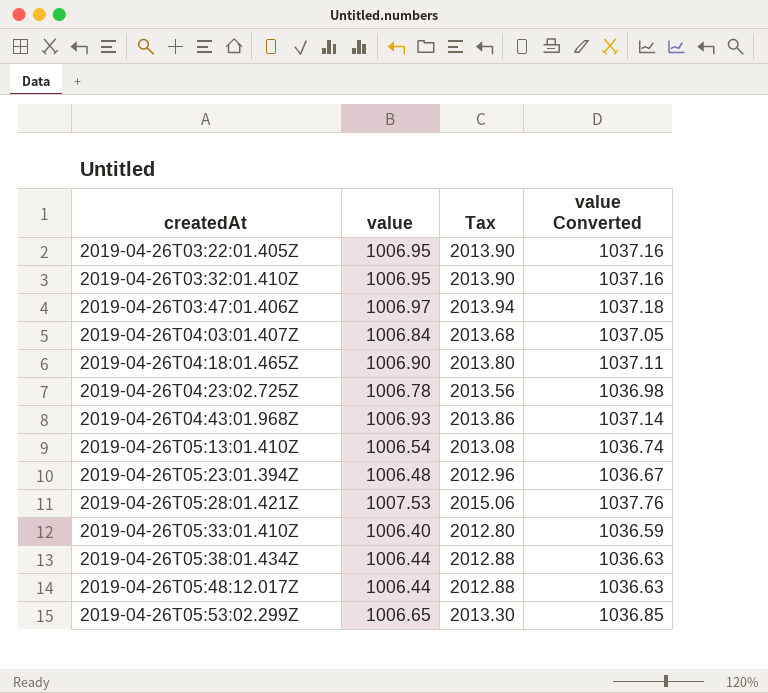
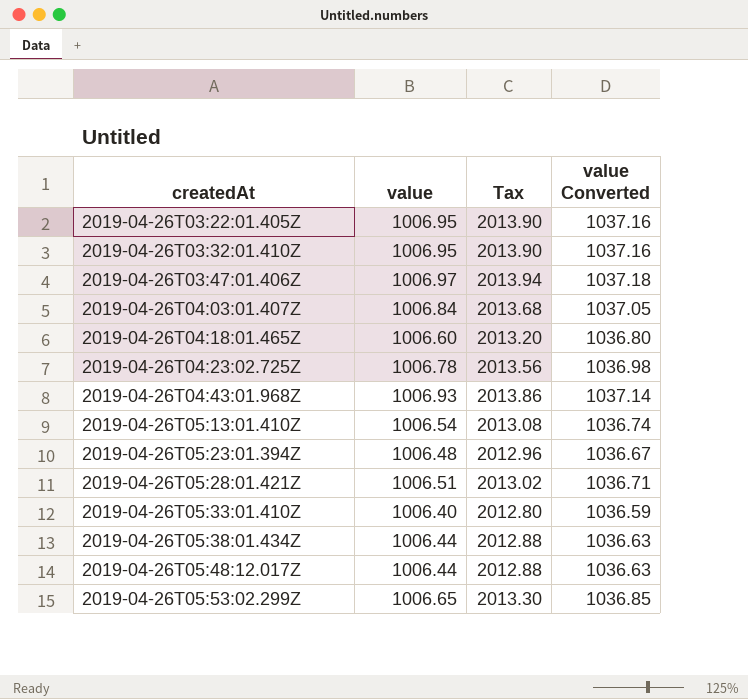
2019-04-26T04:18:01.465Z | value: 1006.90 -> 1006.60
2019-04-26T04:18:01.465Z | Tax: 2013.80 -> 2013.20
2019-04-26T04:18:01.465Z | value Converted: 1037.11 -> 1036.80
2019-04-26T05:28:01.421Z | value: 1007.53 -> 1006.51
2019-04-26T05:28:01.421Z | Tax: 2015.06 -> 2013.02
2019-04-26T05:28:01.421Z | value Converted: 1037.76 -> 1036.71

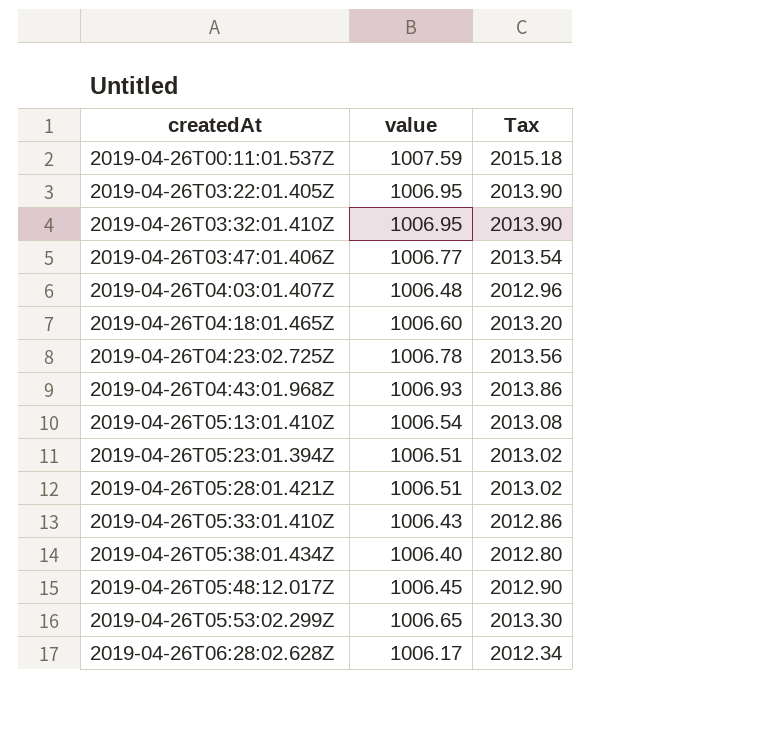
column value Converted | formula: [value] * 1.03 -> none
row 2019-04-26T00:11:01.537Z: none -> 1007.59 | 2015.18
2019-04-26T03:47:01.406Z | value: 1006.97 -> 1006.77
2019-04-26T03:47:01.406Z | Tax: 2013.94 -> 2013.54
2019-04-26T04:03:01.407Z | value: 1006.84 -> 1006.48
2019-04-26T04:03:01.407Z | Tax: 2013.68 -> 2012.96
2019-04-26T05:23:01.394Z | value: 1006.48 -> 1006.51
2019-04-26T05:23:01.394Z | Tax: 2012.96 -> 2013.02
2019-04-26T05:33:01.410Z | value: 1006.40 -> 1006.43
2019-04-26T05:33:01.410Z | Tax: 2012.80 -> 2012.86
2019-04-26T05:38:01.434Z | value: 1006.44 -> 1006.40
2019-04-26T05:38:01.434Z | Tax: 2012.88 -> 2012.80
2019-04-26T05:48:12.017Z | value: 1006.44 -> 1006.45
2019-04-26T05:48:12.017Z | Tax: 2012.88 -> 2012.90
row 2019-04-26T06:28:02.628Z: none -> 1006.17 | 2012.34

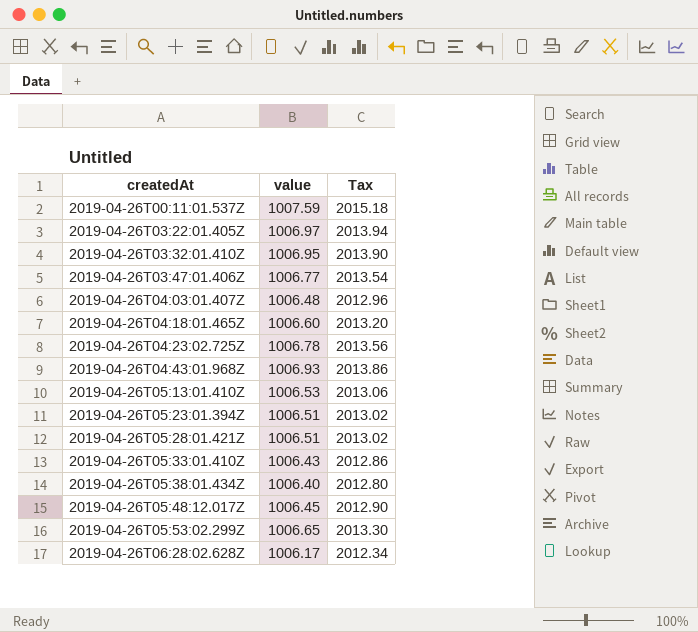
2019-04-26T03:22:01.405Z | value: 1006.95 -> 1006.97
2019-04-26T03:22:01.405Z | Tax: 2013.90 -> 2013.94
2019-04-26T05:13:01.410Z | value: 1006.54 -> 1006.53
2019-04-26T05:13:01.410Z | Tax: 2013.08 -> 2013.06

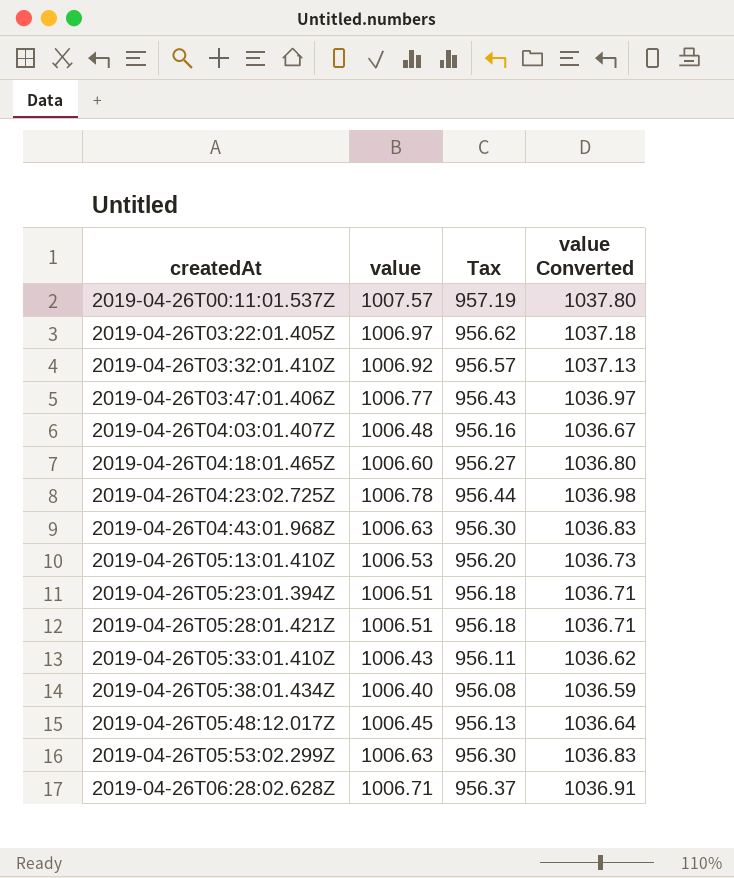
column Tax | formula: [value] * 2 -> [value] * 0.95
column value Converted | formula: none -> [value] * 1.03
2019-04-26T00:11:01.537Z | value: 1007.59 -> 1007.57
2019-04-26T03:32:01.410Z | value: 1006.95 -> 1006.92
2019-04-26T04:43:01.968Z | value: 1006.93 -> 1006.63
2019-04-26T05:53:02.299Z | value: 1006.65 -> 1006.63
2019-04-26T06:28:02.628Z | value: 1006.17 -> 1006.71

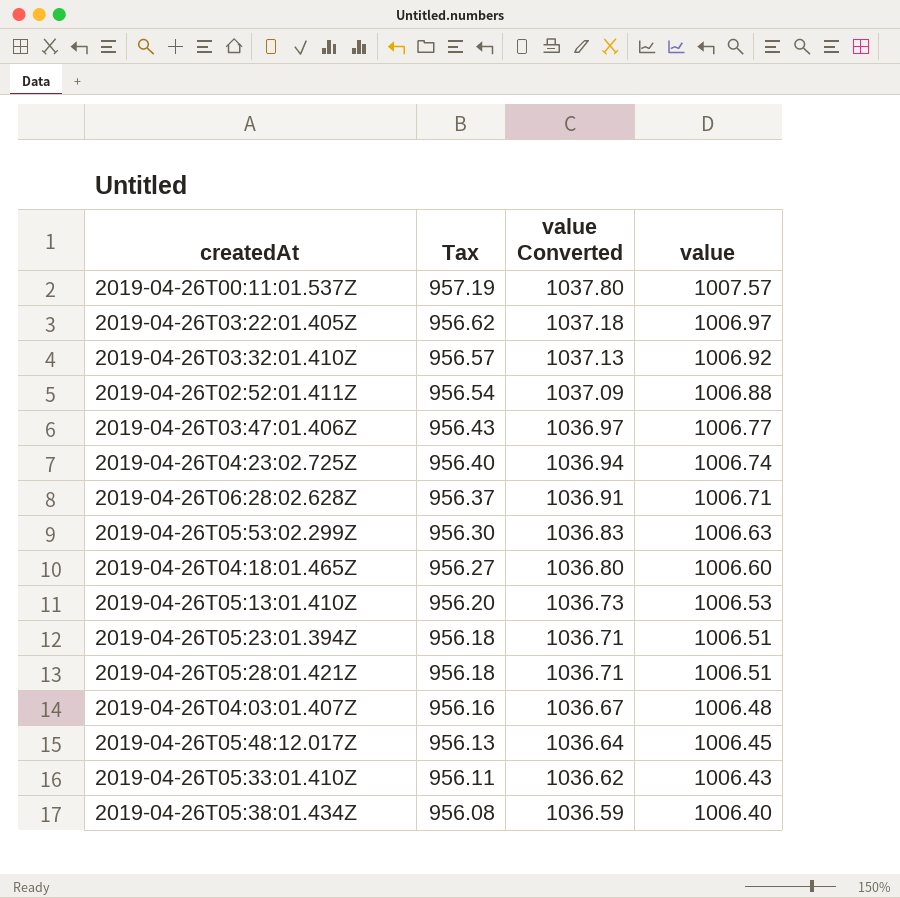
row order: createdAt ascending -> Tax descending
column value | position: 2 -> 4
row 2019-04-26T04:43:01.968Z: 1006.63 | 956.30 | 1036.83 -> none
row 2019-04-26T02:52:01.411Z: none -> 956.54 | 1037.09 | 1006.88
2019-04-26T04:23:02.725Z | Tax: 956.44 -> 956.40
2019-04-26T04:23:02.725Z | value Converted: 1036.98 -> 1036.94
2019-04-26T04:23:02.725Z | value: 1006.78 -> 1006.74

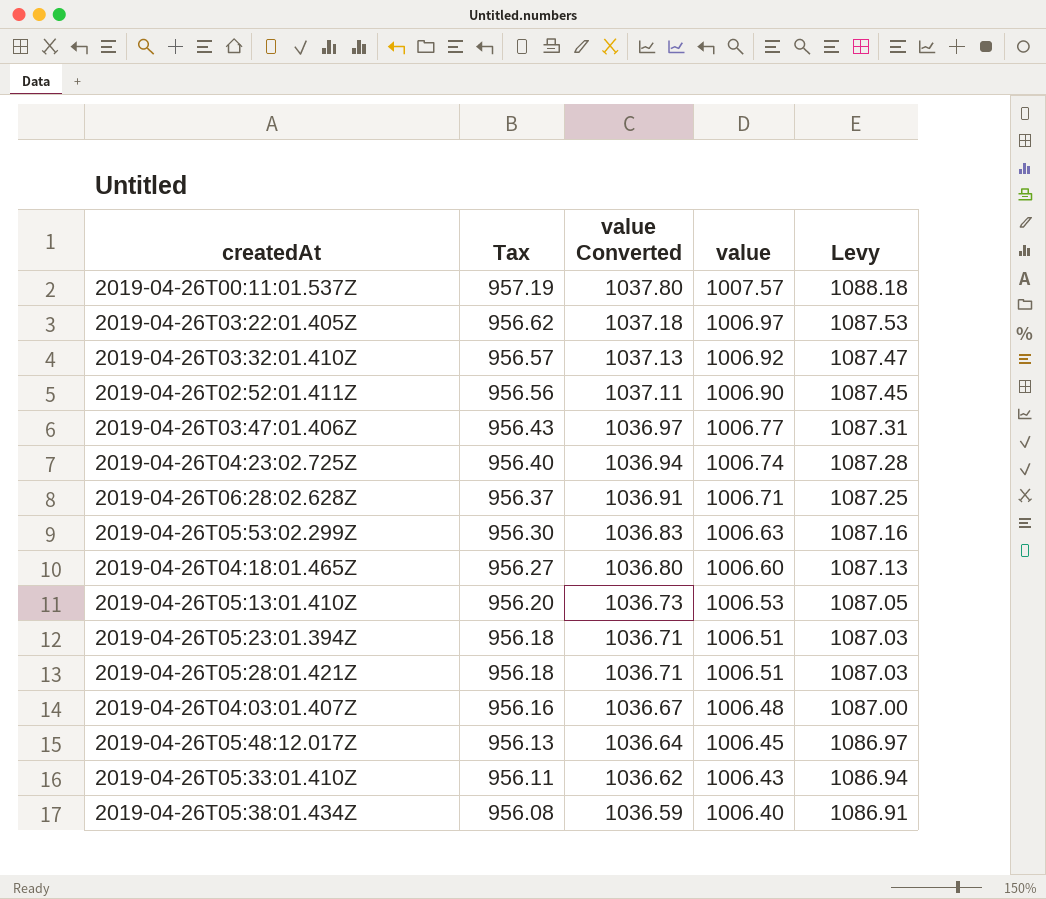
column Levy | formula: none -> [value] * 1.08
2019-04-26T02:52:01.411Z | Tax: 956.54 -> 956.56
2019-04-26T02:52:01.411Z | value Converted: 1037.09 -> 1037.11
2019-04-26T02:52:01.411Z | value: 1006.88 -> 1006.90

